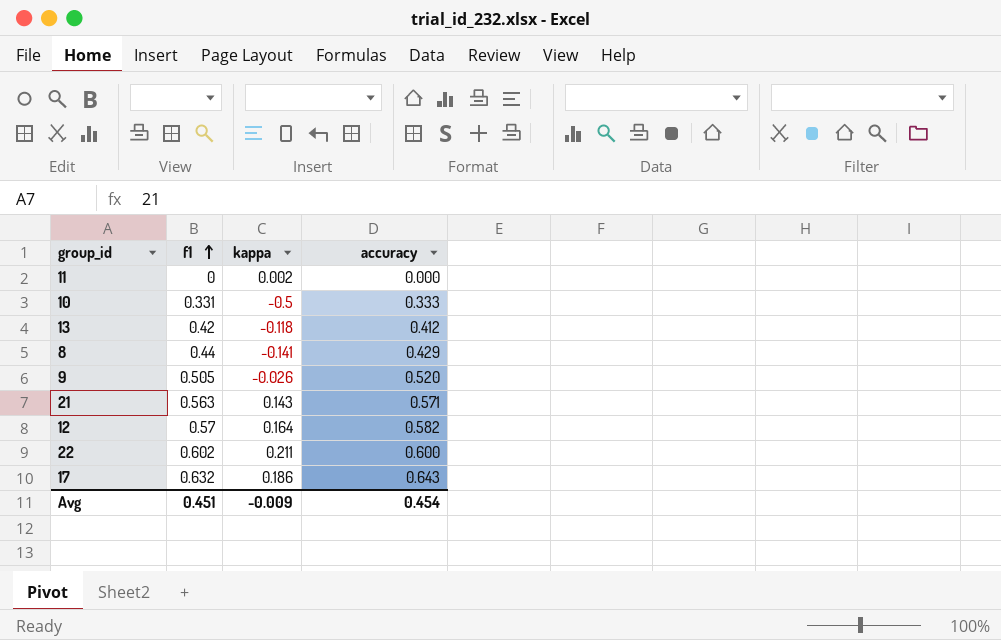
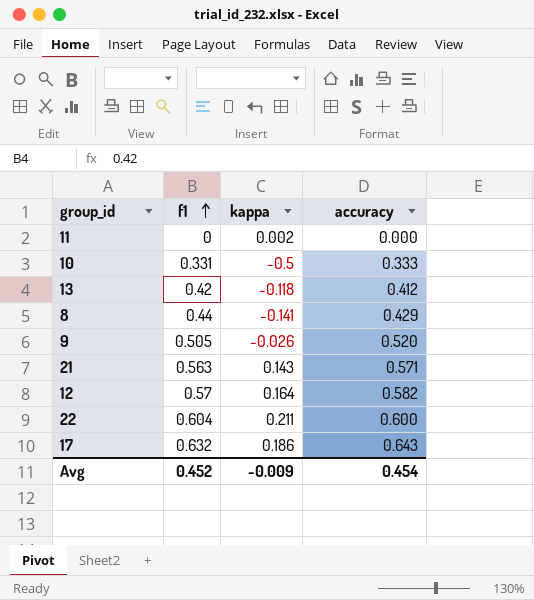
22 | f1: 0.602 -> 0.604
Avg | f1: 0.451 -> 0.452

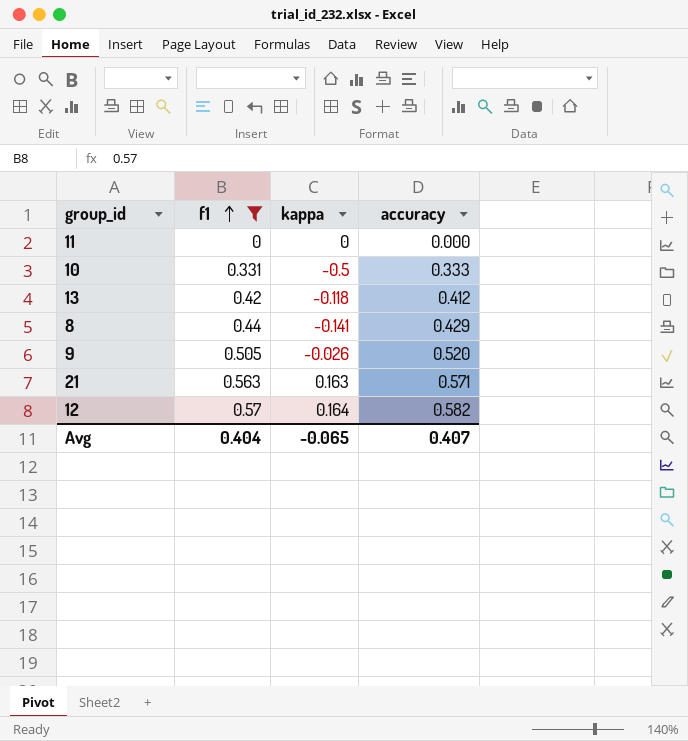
filter: none -> f1 <= 0.57
11 | kappa: 0.002 -> 0
21 | kappa: 0.143 -> 0.163
Avg | f1: 0.452 -> 0.404
Avg | kappa: -0.009 -> -0.065
Avg | accuracy: 0.454 -> 0.407

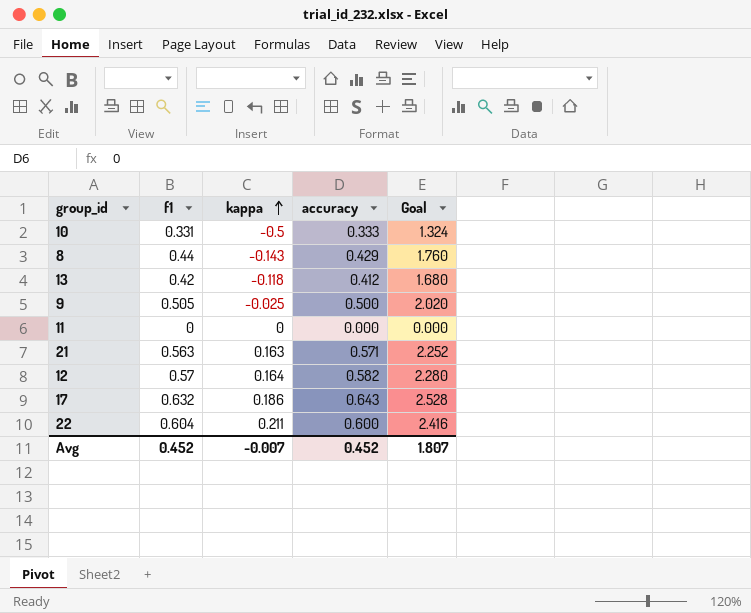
filter: f1 <= 0.57 -> none
row order: f1 ascending -> kappa ascending
column Goal | formula: none -> [f1] * 4
8 | kappa: -0.141 -> -0.143
9 | kappa: -0.026 -> -0.025
9 | accuracy: 0.520 -> 0.500
Avg | f1: 0.404 -> 0.452
Avg | kappa: -0.065 -> -0.007
Avg | accuracy: 0.407 -> 0.452

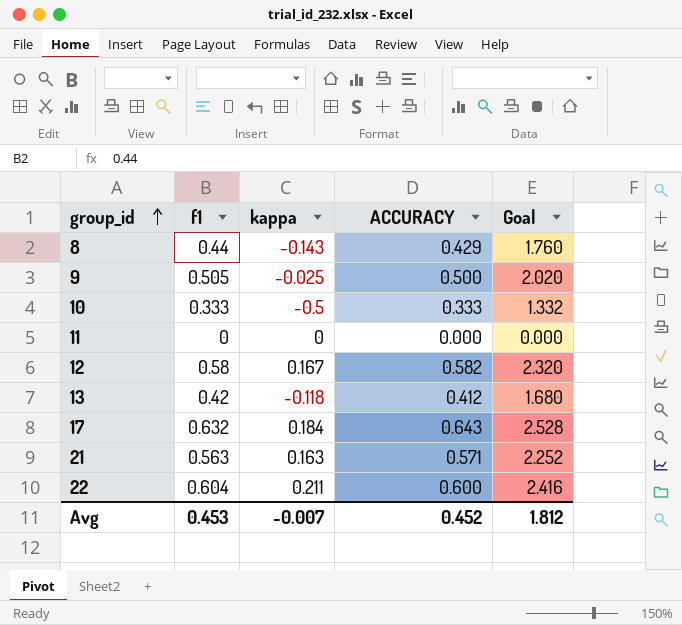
row order: kappa ascending -> group_id ascending
column name: accuracy -> ACCURACY
10 | f1: 0.331 -> 0.333
10 | Goal: 1.324 -> 1.332
12 | f1: 0.57 -> 0.58
12 | kappa: 0.164 -> 0.167
12 | Goal: 2.280 -> 2.320
17 | kappa: 0.186 -> 0.184
Avg | f1: 0.452 -> 0.453
Avg | Goal: 1.807 -> 1.812

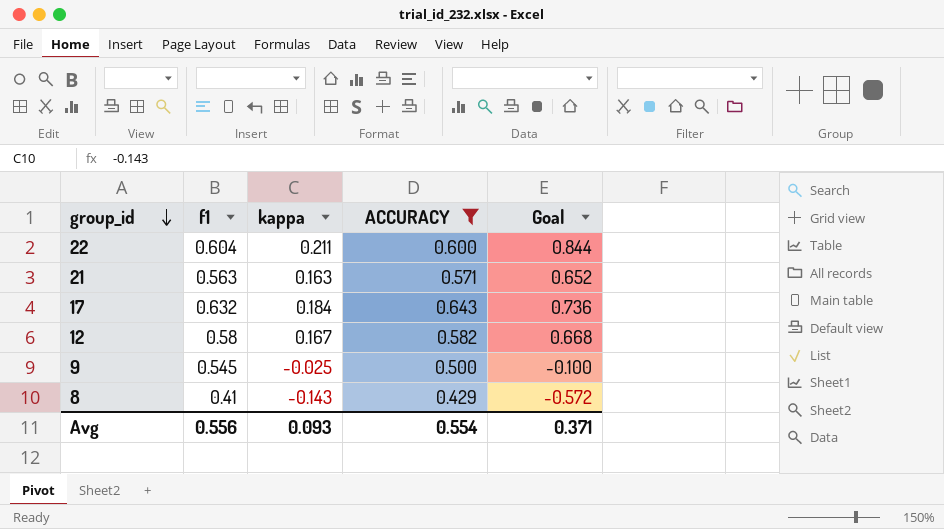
filter: none -> ACCURACY >= 0.429
row order: group_id ascending -> group_id descending
column Goal | formula: [f1] * 4 -> [kappa] * 4
9 | f1: 0.505 -> 0.545
8 | f1: 0.44 -> 0.41
Avg | f1: 0.453 -> 0.556
Avg | kappa: -0.007 -> 0.093
Avg | ACCURACY: 0.452 -> 0.554
Avg | Goal: 1.812 -> 0.371

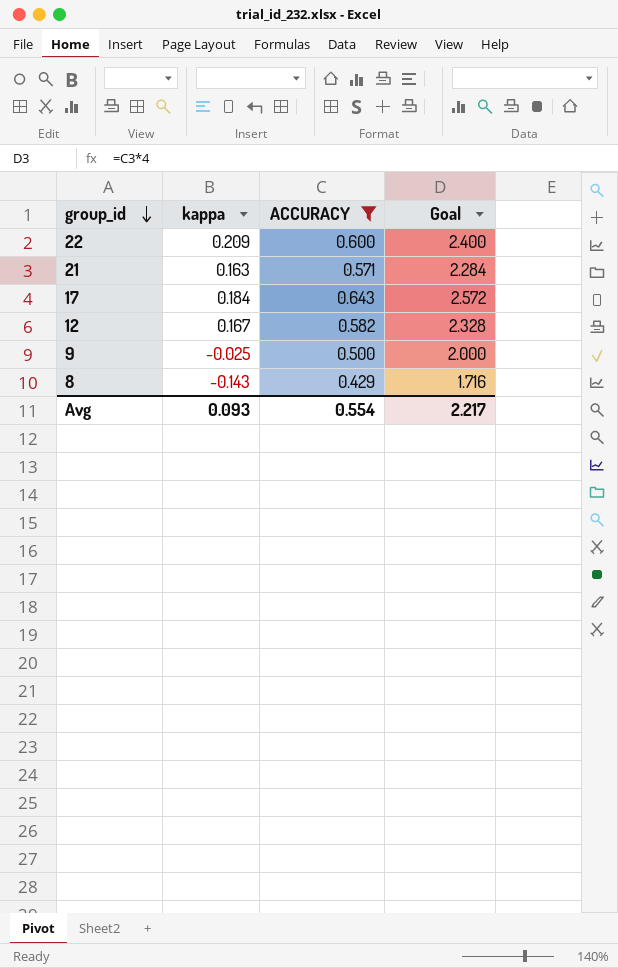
column f1 | position: 2 -> none
column Goal | formula: [kappa] * 4 -> [ACCURACY] * 4
22 | kappa: 0.211 -> 0.209
Avg | Goal: 0.371 -> 2.217

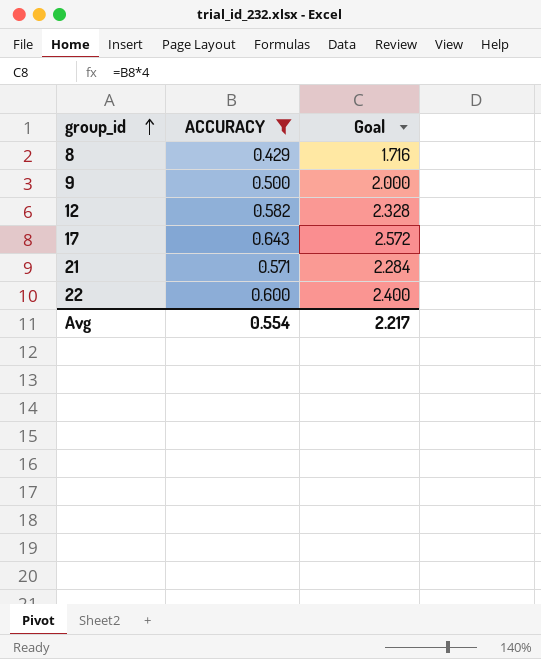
row order: group_id descending -> group_id ascending
column kappa | position: 2 -> none

